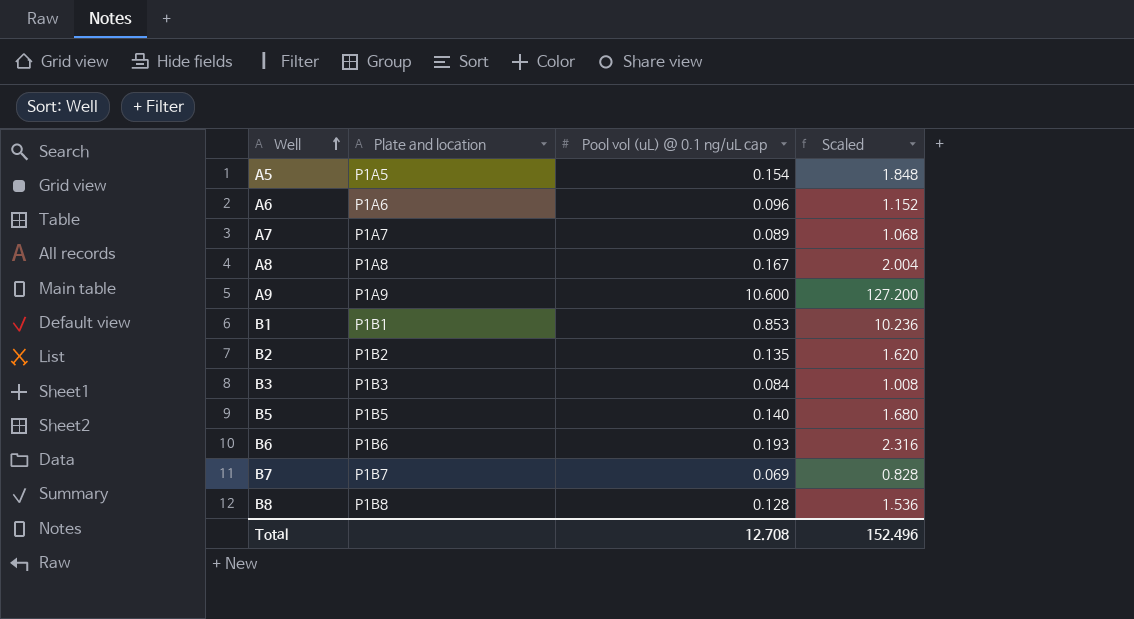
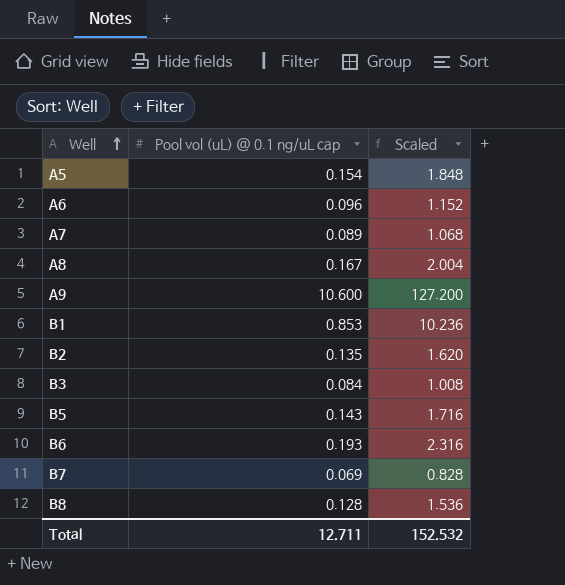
column Plate and location | position: 2 -> none
B5 | Pool vol (uL) @ 0.1 ng/uL cap: 0.140 -> 0.143
B5 | Scaled: 1.680 -> 1.716
Total | Pool vol (uL) @ 0.1 ng/uL cap: 12.708 -> 12.711
Total | Scaled: 152.496 -> 152.532

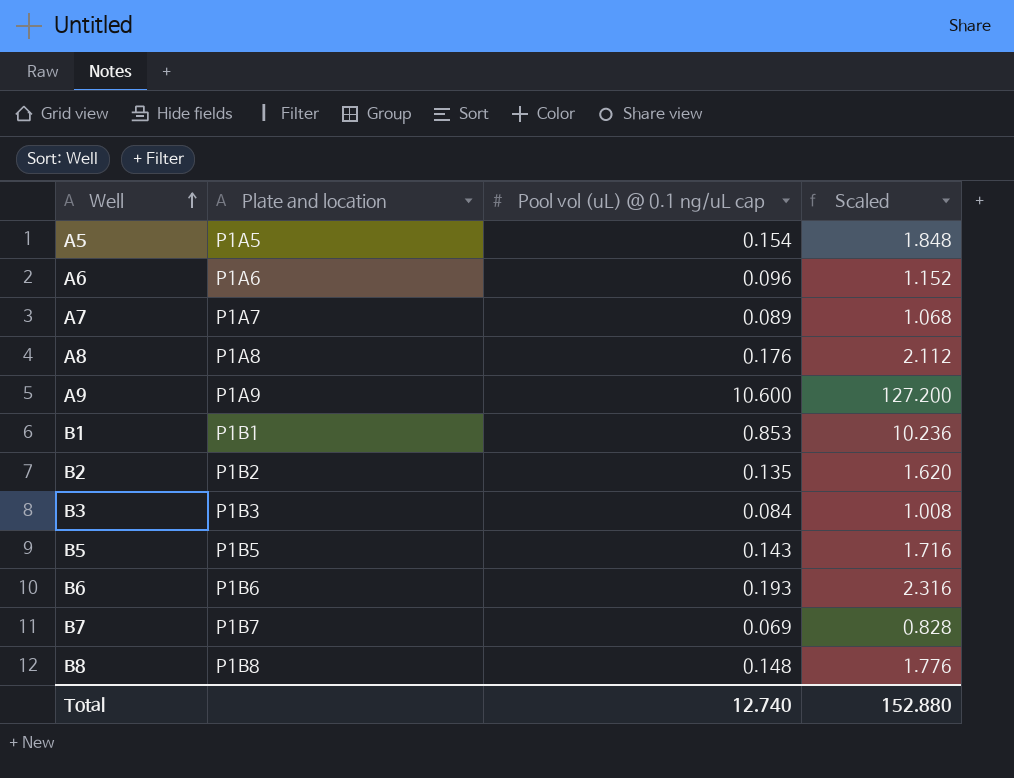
column Plate and location | position: none -> 2
A8 | Pool vol (uL) @ 0.1 ng/uL cap: 0.167 -> 0.176
A8 | Scaled: 2.004 -> 2.112
B8 | Pool vol (uL) @ 0.1 ng/uL cap: 0.128 -> 0.148
B8 | Scaled: 1.536 -> 1.776
Total | Pool vol (uL) @ 0.1 ng/uL cap: 12.711 -> 12.740
Total | Scaled: 152.532 -> 152.880

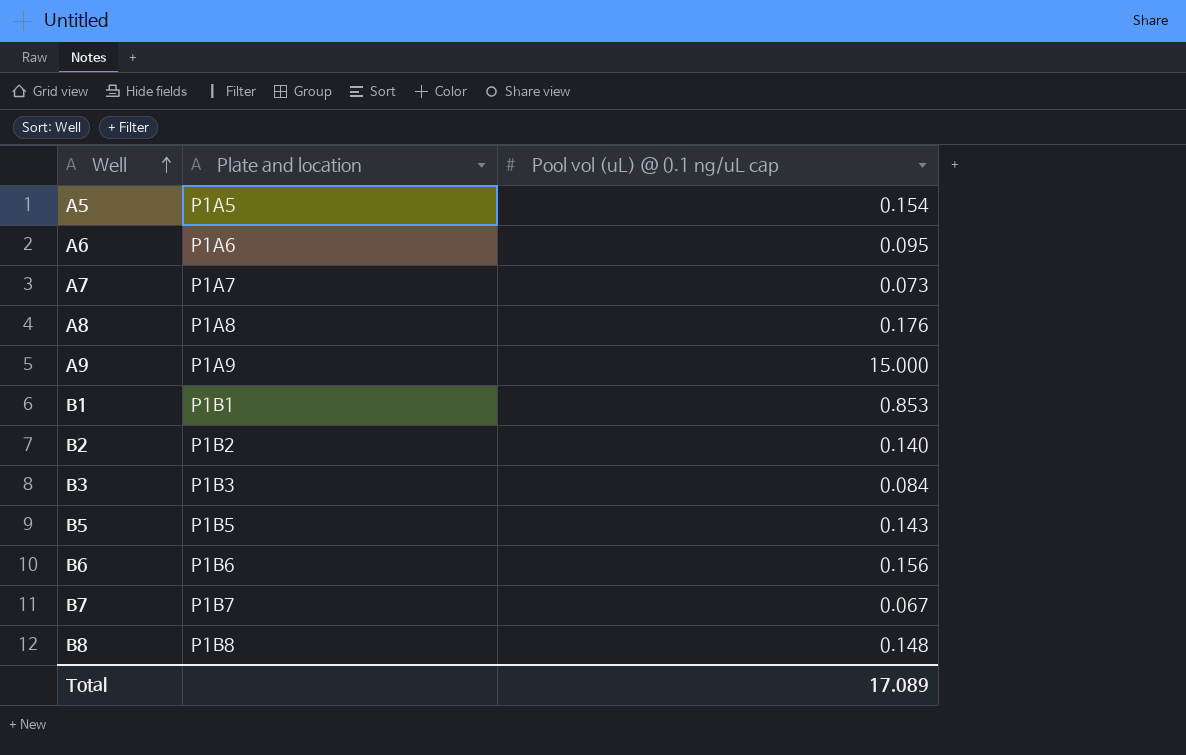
column Scaled | formula: [Pool vol (uL) @ 0.1 ng/uL cap] * 12 -> none
A6 | Pool vol (uL) @ 0.1 ng/uL cap: 0.096 -> 0.095
A7 | Pool vol (uL) @ 0.1 ng/uL cap: 0.089 -> 0.073
A9 | Pool vol (uL) @ 0.1 ng/uL cap: 10.600 -> 15.000
B2 | Pool vol (uL) @ 0.1 ng/uL cap: 0.135 -> 0.140
B6 | Pool vol (uL) @ 0.1 ng/uL cap: 0.193 -> 0.156
B7 | Pool vol (uL) @ 0.1 ng/uL cap: 0.069 -> 0.067
Total | Pool vol (uL) @ 0.1 ng/uL cap: 12.740 -> 17.089

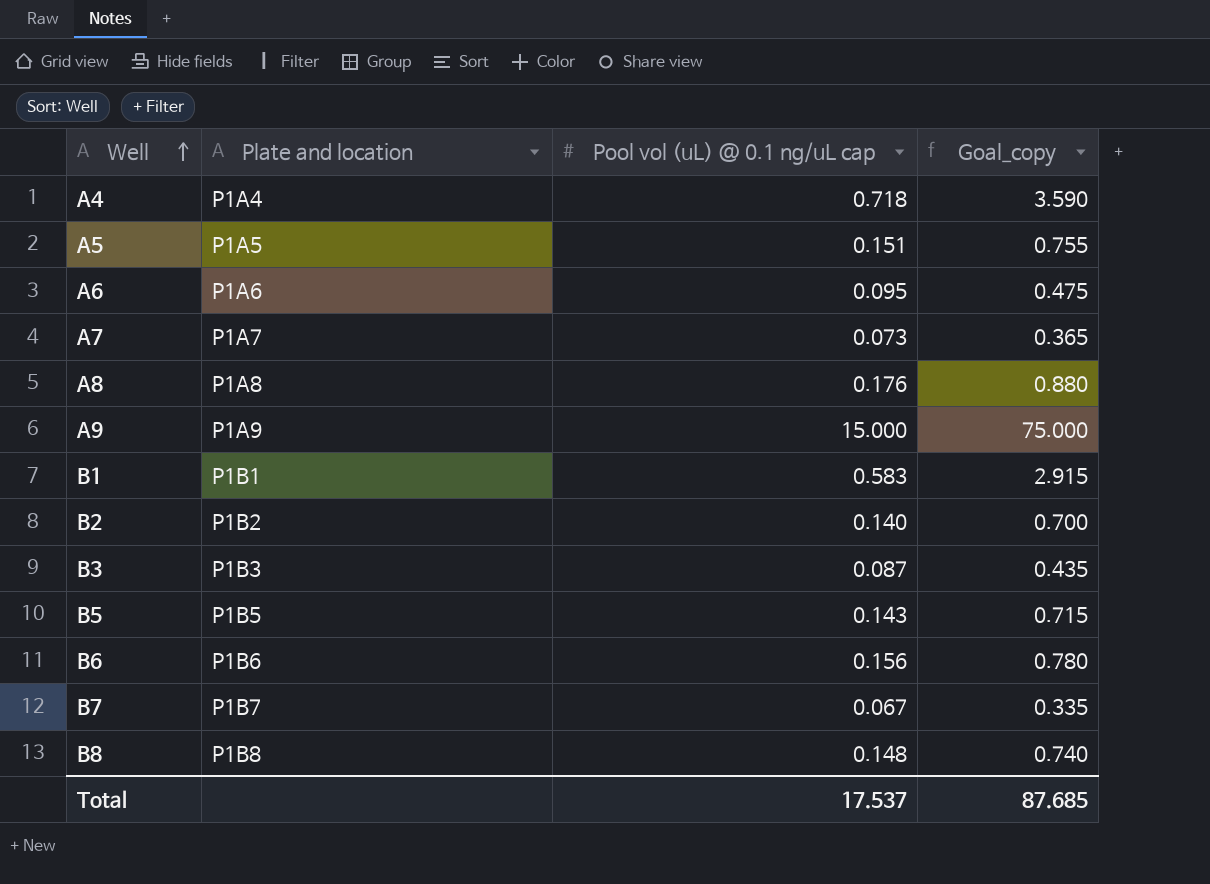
column Goal_copy | formula: none -> [Pool vol (uL) @ 0.1 ng/uL cap] * 5
row A4: none -> P1A4 | 0.718 | 3.590
A5 | Pool vol (uL) @ 0.1 ng/uL cap: 0.154 -> 0.151
B1 | Pool vol (uL) @ 0.1 ng/uL cap: 0.853 -> 0.583
B3 | Pool vol (uL) @ 0.1 ng/uL cap: 0.084 -> 0.087
Total | Pool vol (uL) @ 0.1 ng/uL cap: 17.089 -> 17.537

